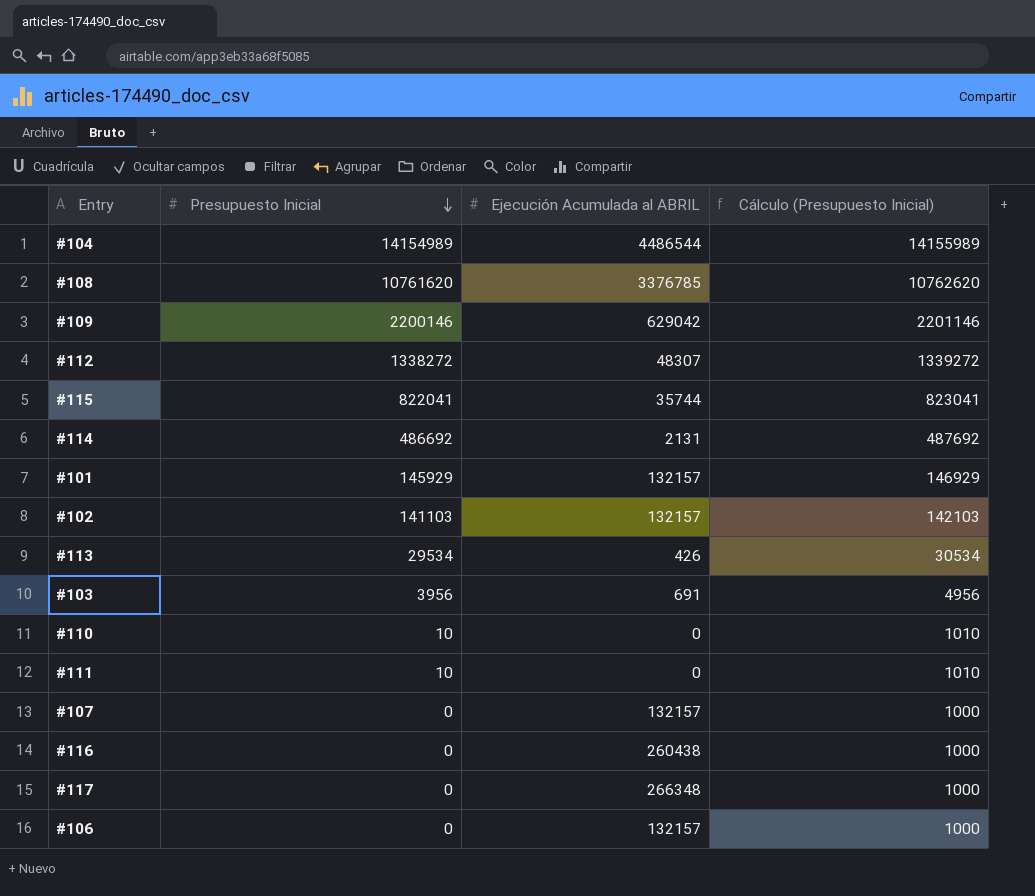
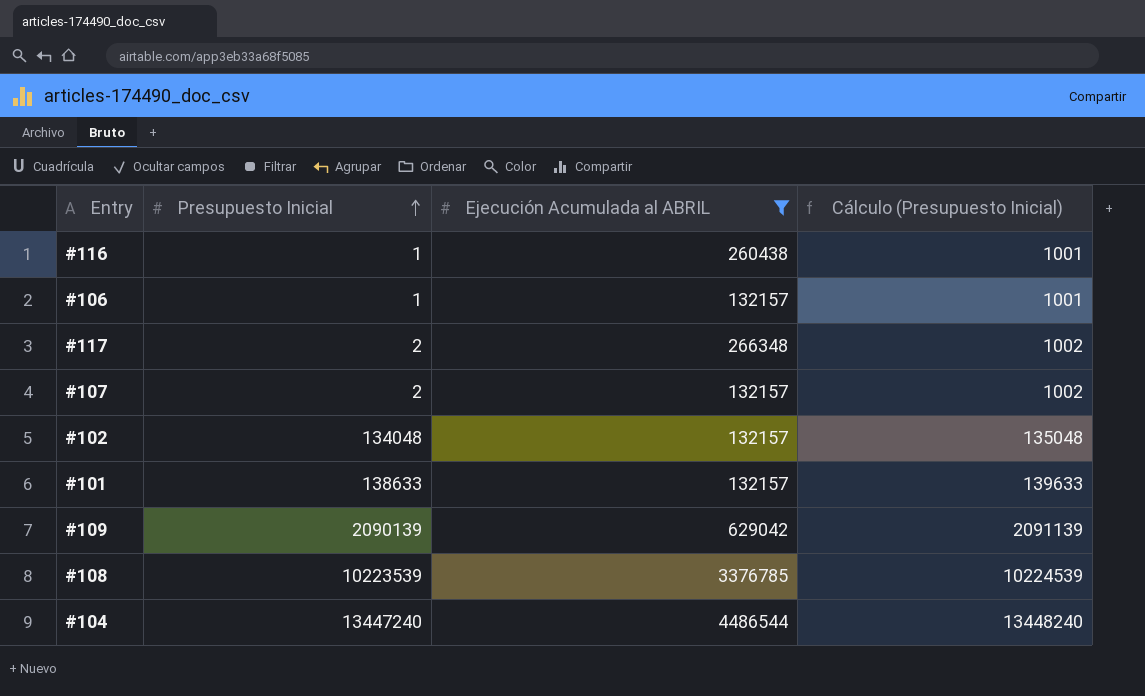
filter: none -> Ejecución Acumulada al ABRIL >= 132157
row order: Presupuesto Inicial descending -> Presupuesto Inicial ascending
#116 | Presupuesto Inicial: 0 -> 1
#116 | Cálculo (Presupuesto Inicial): 1000 -> 1001
#106 | Presupuesto Inicial: 0 -> 1
#106 | Cálculo (Presupuesto Inicial): 1000 -> 1001
#117 | Presupuesto Inicial: 0 -> 2
#117 | Cálculo (Presupuesto Inicial): 1000 -> 1002
#107 | Presupuesto Inicial: 0 -> 2
#107 | Cálculo (Presupuesto Inicial): 1000 -> 1002
#102 | Presupuesto Inicial: 141103 -> 134048
#102 | Cálculo (Presupuesto Inicial): 142103 -> 135048
#101 | Presupuesto Inicial: 145929 -> 138633
#101 | Cálculo (Presupuesto Inicial): 146929 -> 139633
#109 | Presupuesto Inicial: 2200146 -> 2090139
#109 | Cálculo (Presupuesto Inicial): 2201146 -> 2091139
#108 | Presupuesto Inicial: 10761620 -> 10223539
#108 | Cálculo (Presupuesto Inicial): 10762620 -> 10224539
#104 | Presupuesto Inicial: 14154989 -> 13447240
#104 | Cálculo (Presupuesto Inicial): 14155989 -> 13448240

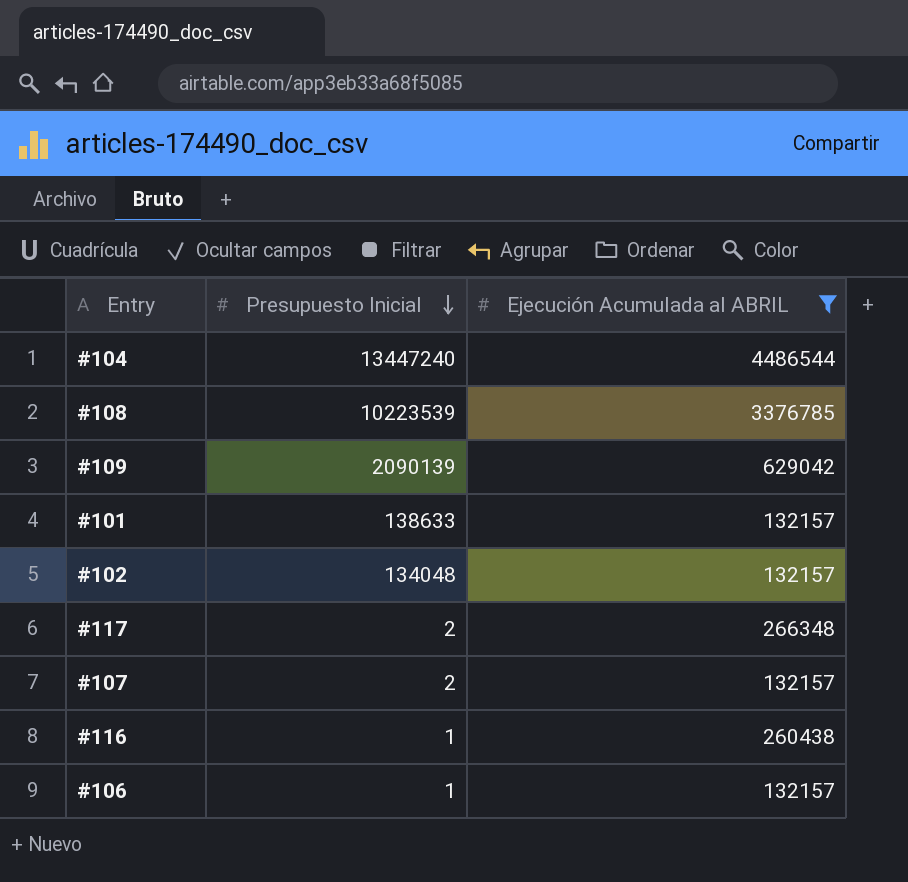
row order: Presupuesto Inicial ascending -> Presupuesto Inicial descending
column Cálculo (Presupuesto Inicial) | formula: [Presupuesto Inicial] + 1000 -> none

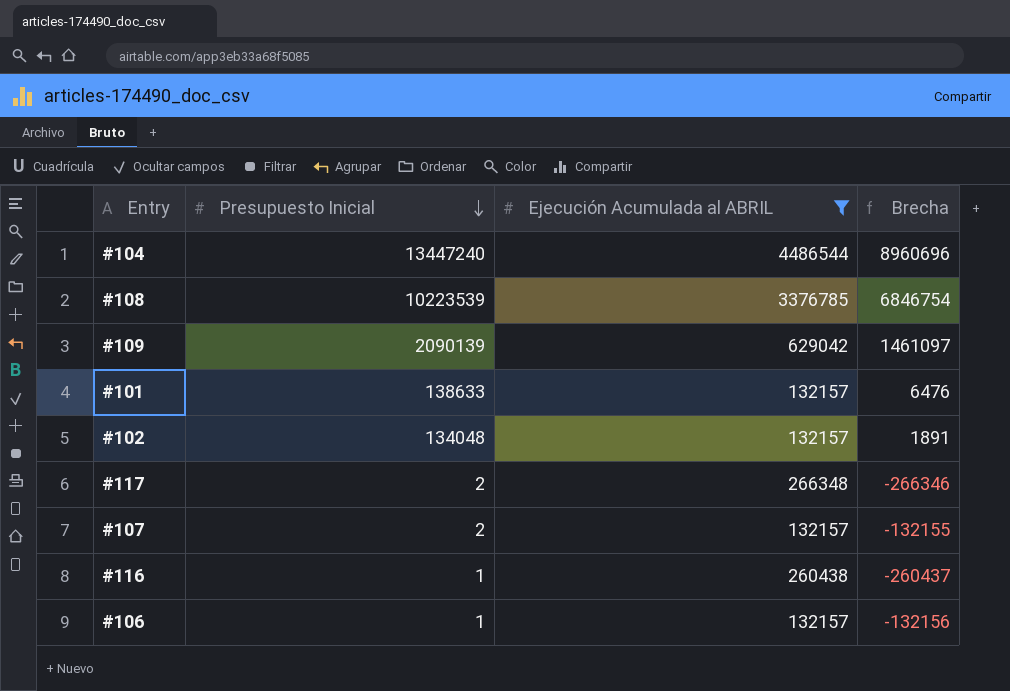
column Brecha | formula: none -> [Presupuesto Inicial] - [Ejecución Acumulada al ABRIL]

